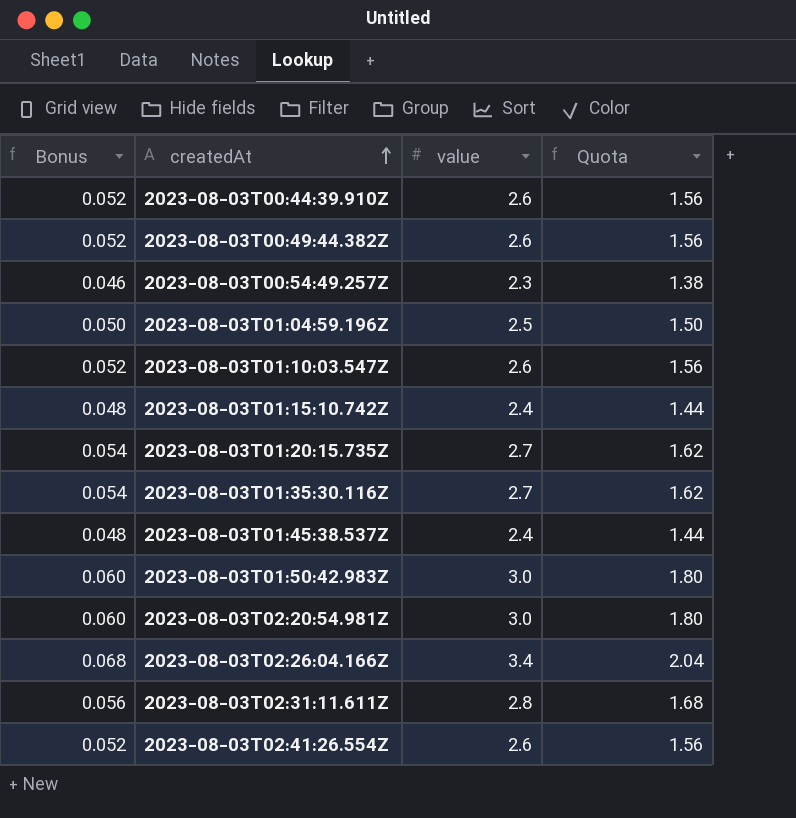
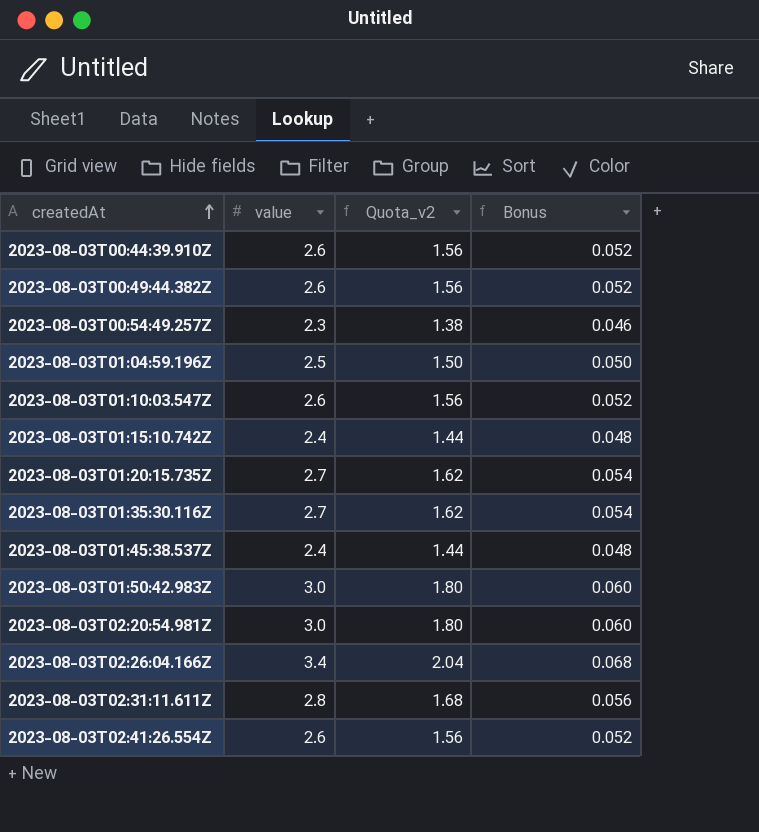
column name: Quota -> Quota_v2
column Bonus | position: 1 -> 4

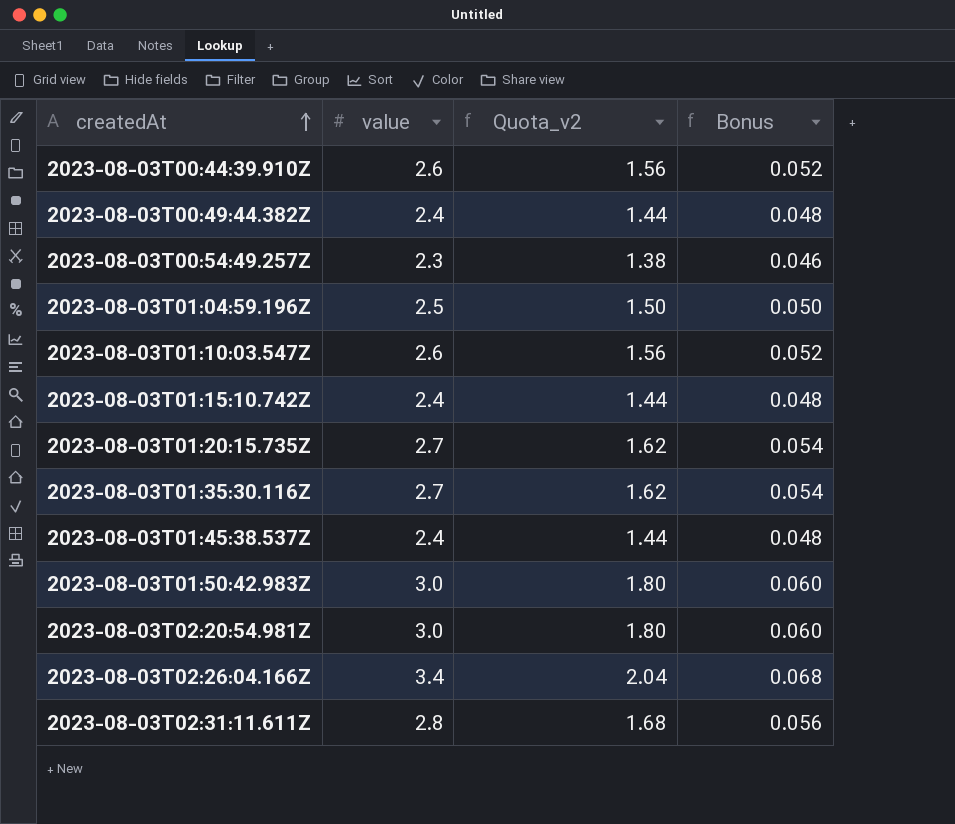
row 2023-08-03T02:41:26.554Z: 2.6 | 1.56 | 0.052 -> none
2023-08-03T00:49:44.382Z | value: 2.6 -> 2.4
2023-08-03T00:49:44.382Z | Quota_v2: 1.56 -> 1.44
2023-08-03T00:49:44.382Z | Bonus: 0.052 -> 0.048

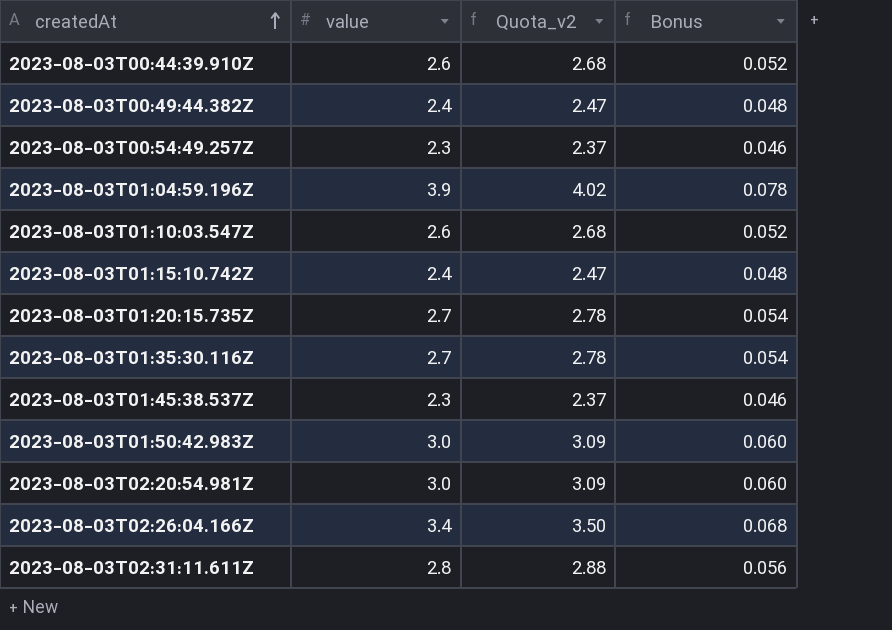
column Quota_v2 | formula: [value] * 0.6 -> [value] * 1.03
2023-08-03T01:04:59.196Z | value: 2.5 -> 3.9
2023-08-03T01:04:59.196Z | Bonus: 0.050 -> 0.078
2023-08-03T01:45:38.537Z | value: 2.4 -> 2.3
2023-08-03T01:45:38.537Z | Bonus: 0.048 -> 0.046

